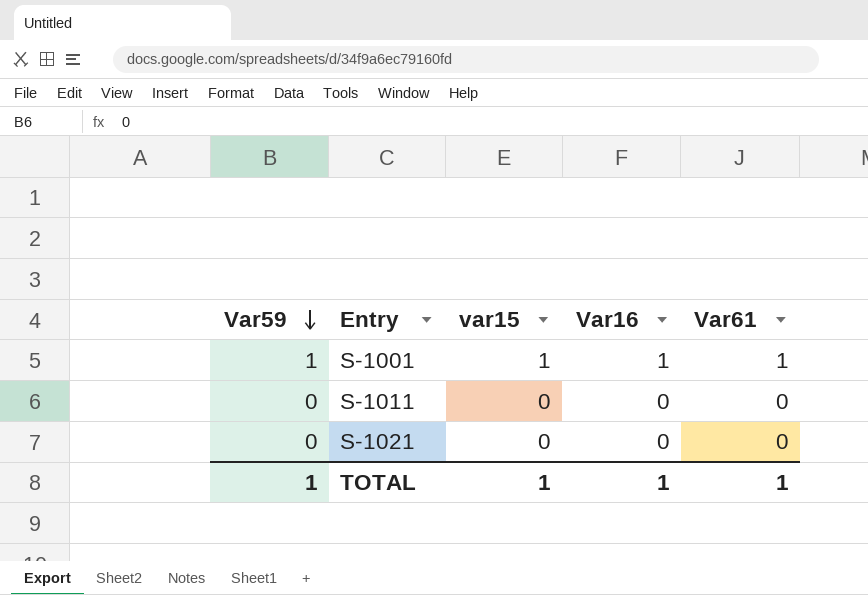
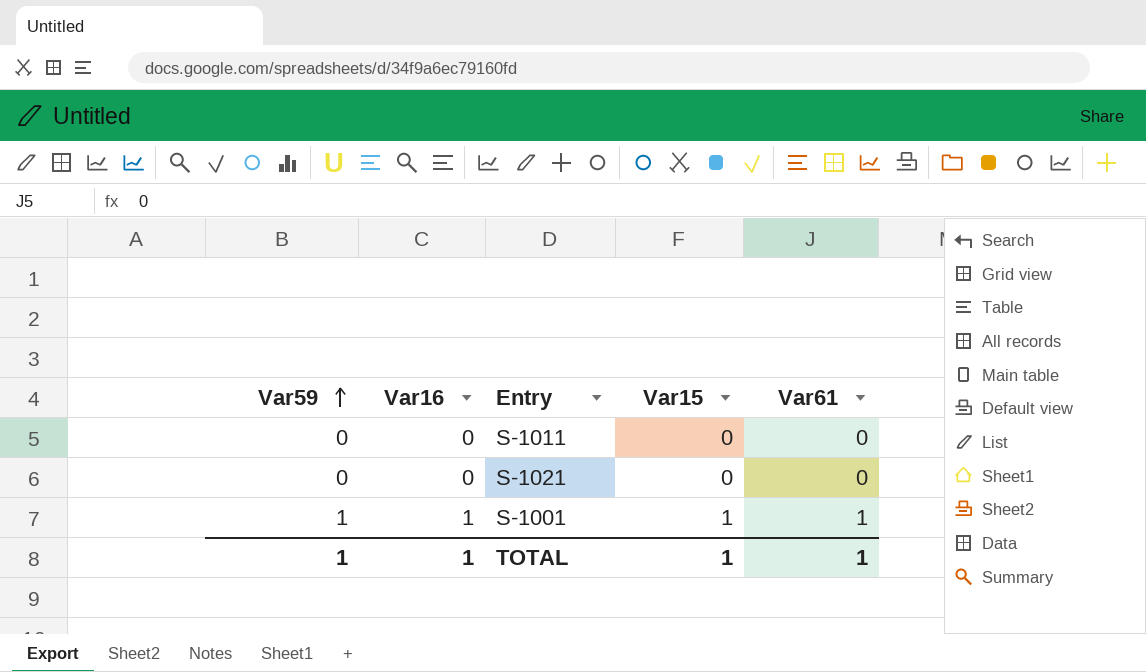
row order: Var59 descending -> Var59 ascending
column Var16 | position: 4 -> 2
column name: var15 -> Var15

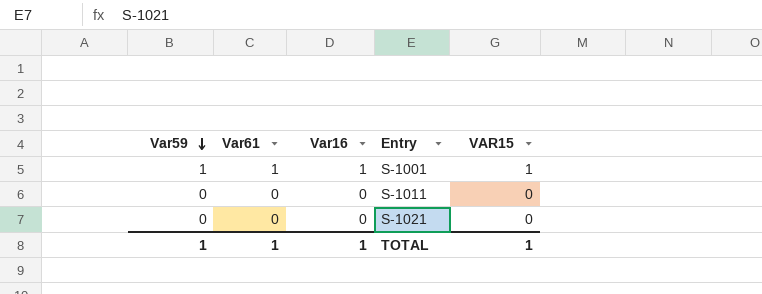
row order: Var59 ascending -> Var59 descending
column Var61 | position: 5 -> 2
column name: Var15 -> VAR15

